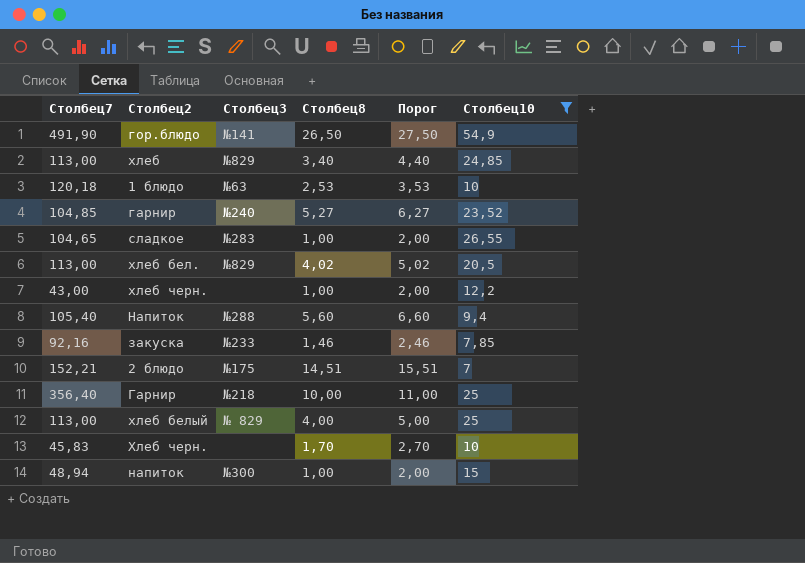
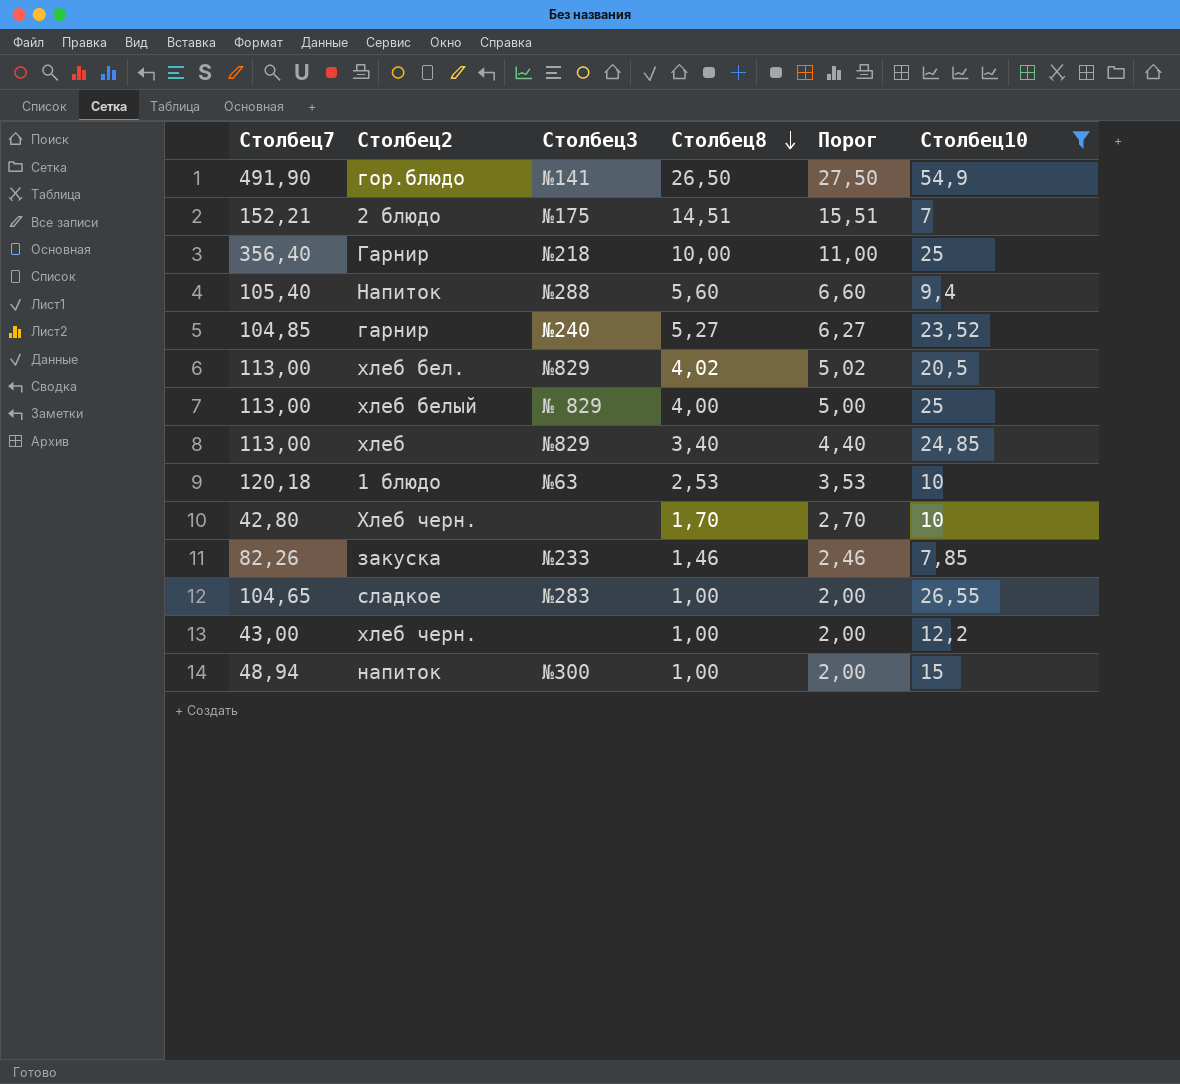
row order: none -> Столбец8 descending
Хлеб черн. | Столбец7: 45,83 -> 42,80
закуска | Столбец7: 92,16 -> 82,26

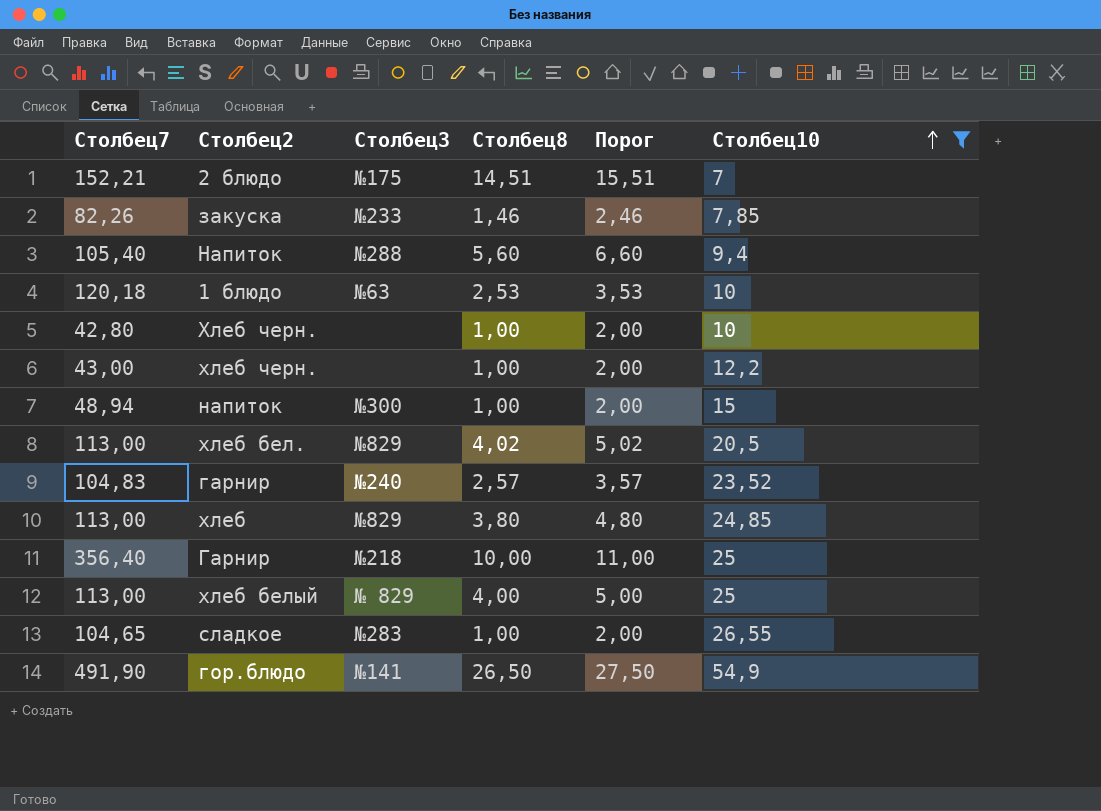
row order: Столбец8 descending -> Столбец10 ascending
Хлеб черн. | Столбец8: 1,70 -> 1,00
Хлеб черн. | Порог: 2,70 -> 2,00
гарнир | Столбец7: 104,85 -> 104,83
гарнир | Столбец8: 5,27 -> 2,57
гарнир | Порог: 6,27 -> 3,57
хлеб | Столбец8: 3,40 -> 3,80
хлеб | Порог: 4,40 -> 4,80

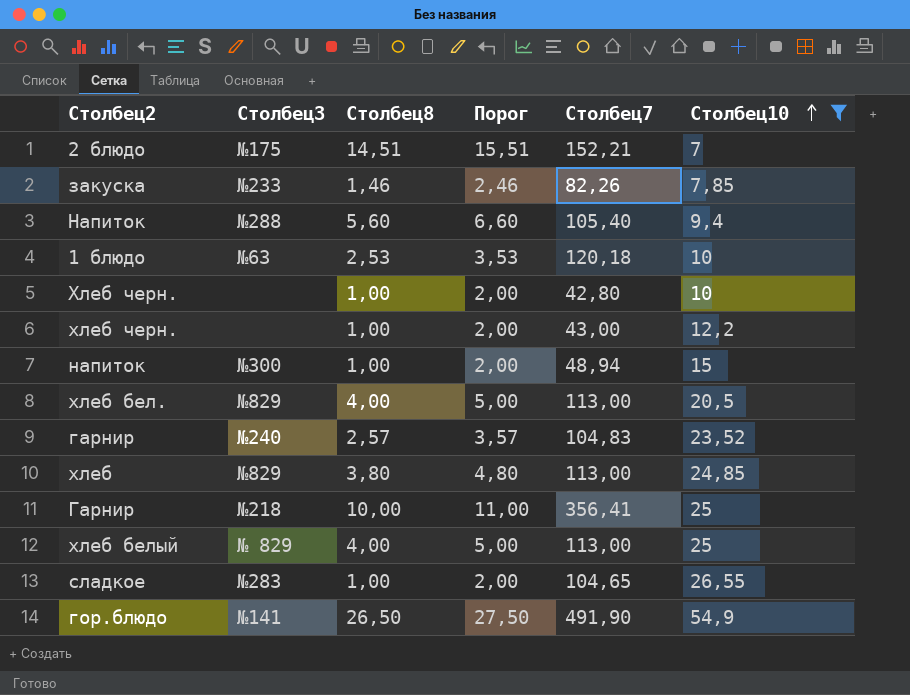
column Столбец7 | position: 1 -> 5
хлеб бел. | Столбец8: 4,02 -> 4,00
хлеб бел. | Порог: 5,02 -> 5,00
Гарнир | Столбец7: 356,40 -> 356,41

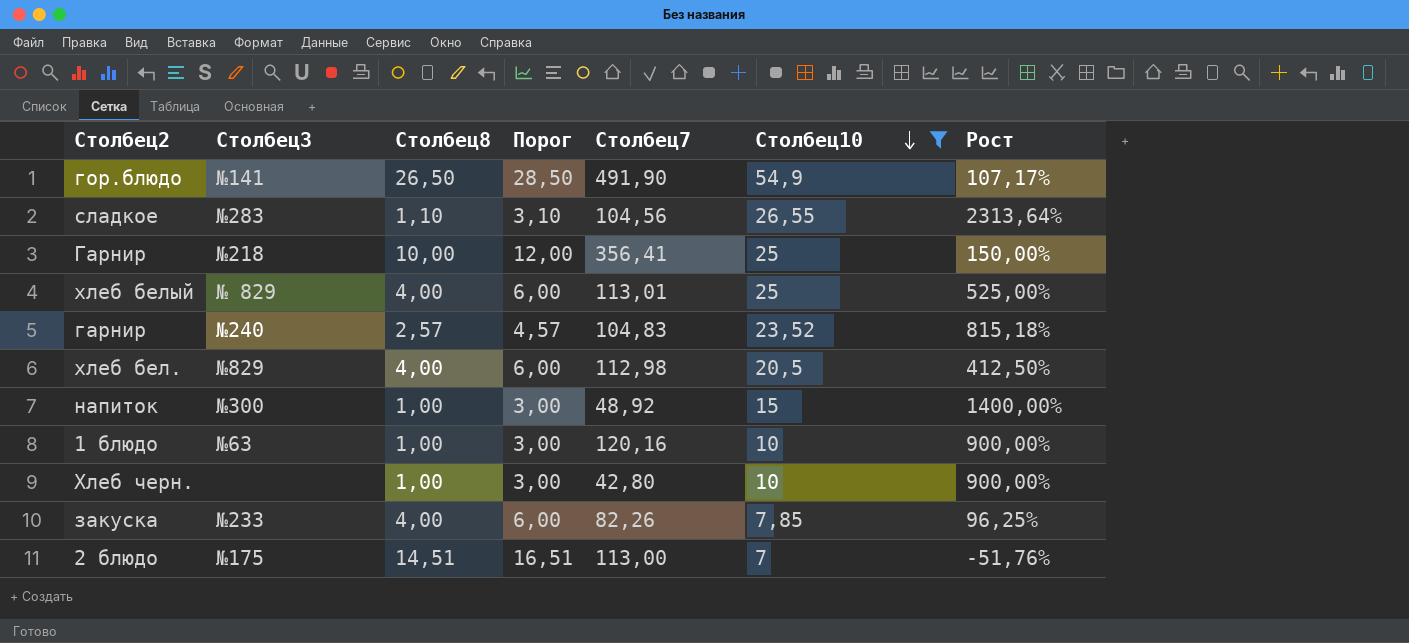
row order: Столбец10 ascending -> Столбец10 descending
column Порог | formula: [Столбец8] + 1 -> [Столбец8] + 2
column Рост | formula: none -> ([Столбец10] - [Столбец8]) / [Столбец8]
row Напиток: №288 | 5,60 | 6,60 | 105,40 | 9,4 -> none
row хлеб черн.: none | 1,00 | 2,00 | 43,00 | 12,2 -> none
row хлеб: №829 | 3,80 | 4,80 | 113,00 | 24,85 -> none
сладкое | Столбец8: 1,00 -> 1,10
сладкое | Столбец7: 104,65 -> 104,56
хлеб белый | Столбец7: 113,00 -> 113,01
хлеб бел. | Столбец7: 113,00 -> 112,98
напиток | Столбец7: 48,94 -> 48,92
1 блюдо | Столбец8: 2,53 -> 1,00
1 блюдо | Столбец7: 120,18 -> 120,16
закуска | Столбец8: 1,46 -> 4,00
2 блюдо | Столбец7: 152,21 -> 113,00

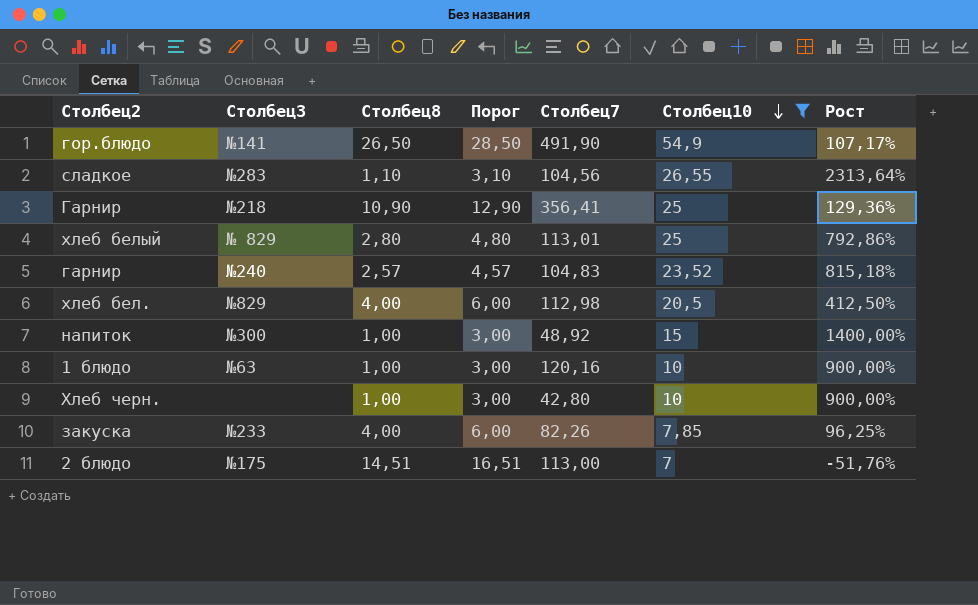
Гарнир | Столбец8: 10,00 -> 10,90
Гарнир | Порог: 12,00 -> 12,90
Гарнир | Рост: 150,00% -> 129,36%
хлеб белый | Столбец8: 4,00 -> 2,80
хлеб белый | Порог: 6,00 -> 4,80
хлеб белый | Рост: 525,00% -> 792,86%

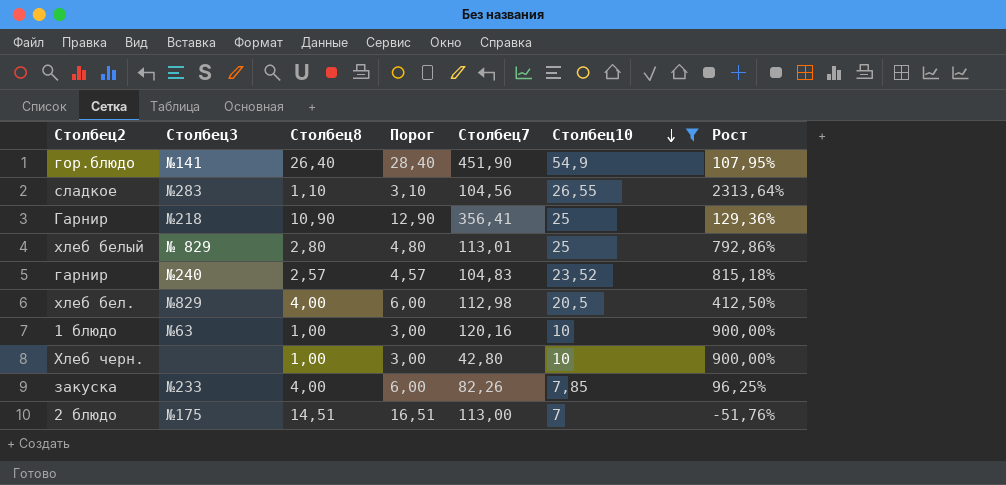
row напиток: №300 | 1,00 | 3,00 | 48,92 | 15 | 1400,00% -> none
гор.блюдо | Столбец8: 26,50 -> 26,40
гор.блюдо | Порог: 28,50 -> 28,40
гор.блюдо | Столбец7: 491,90 -> 451,90
гор.блюдо | Рост: 107,17% -> 107,95%

